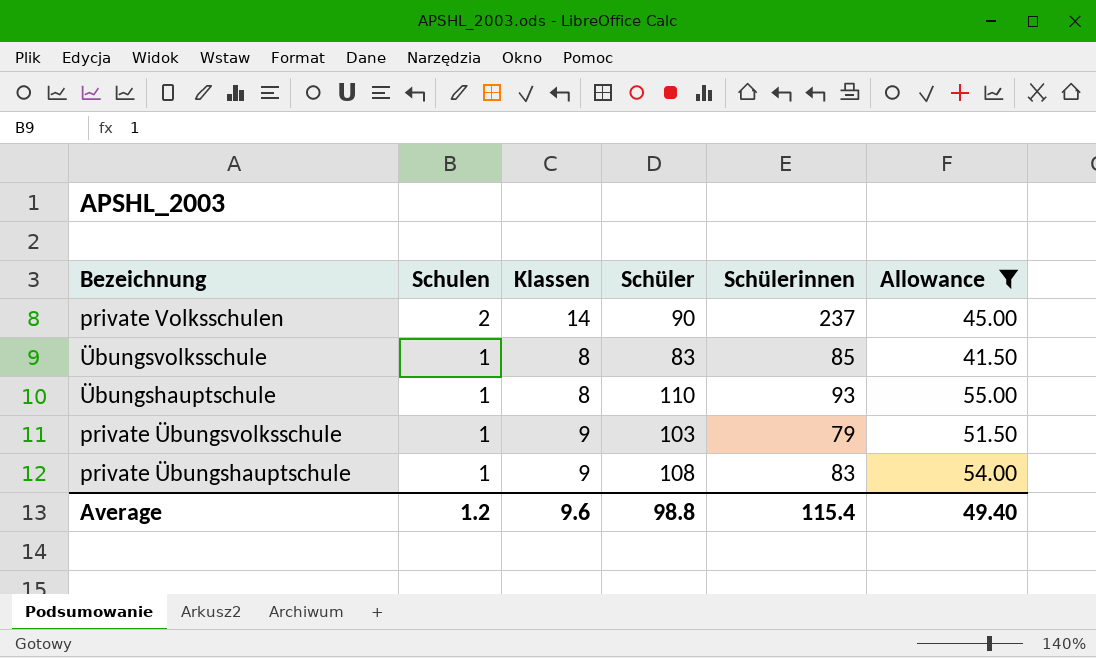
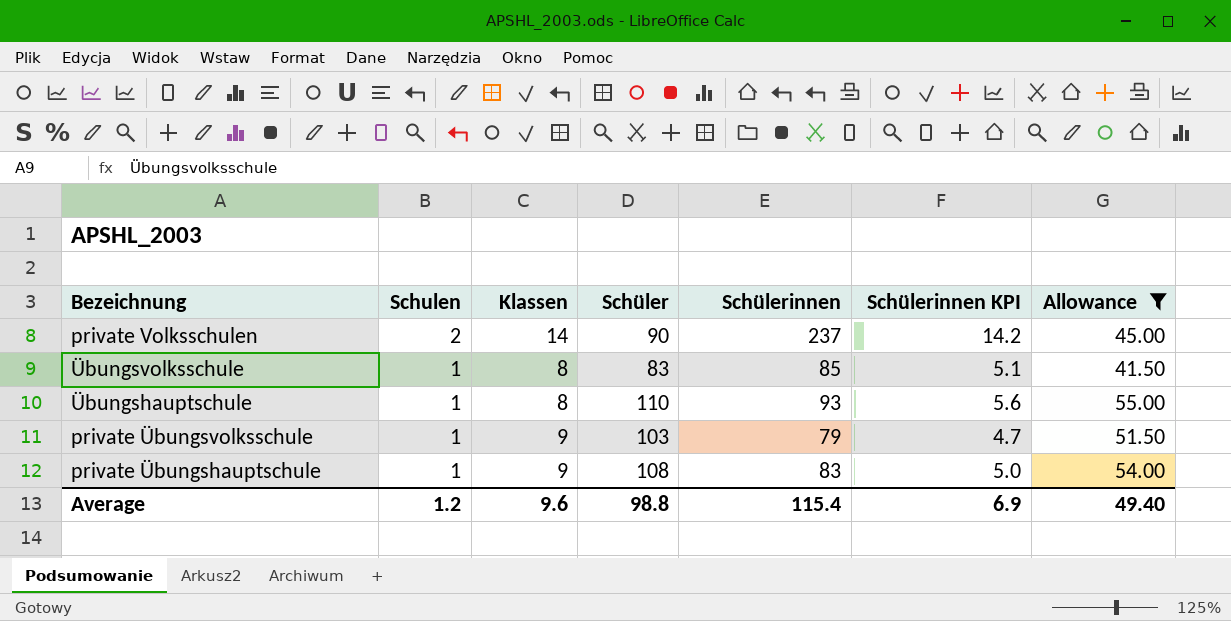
column Schülerinnen KPI | formula: none -> [Schülerinnen] * 0.06

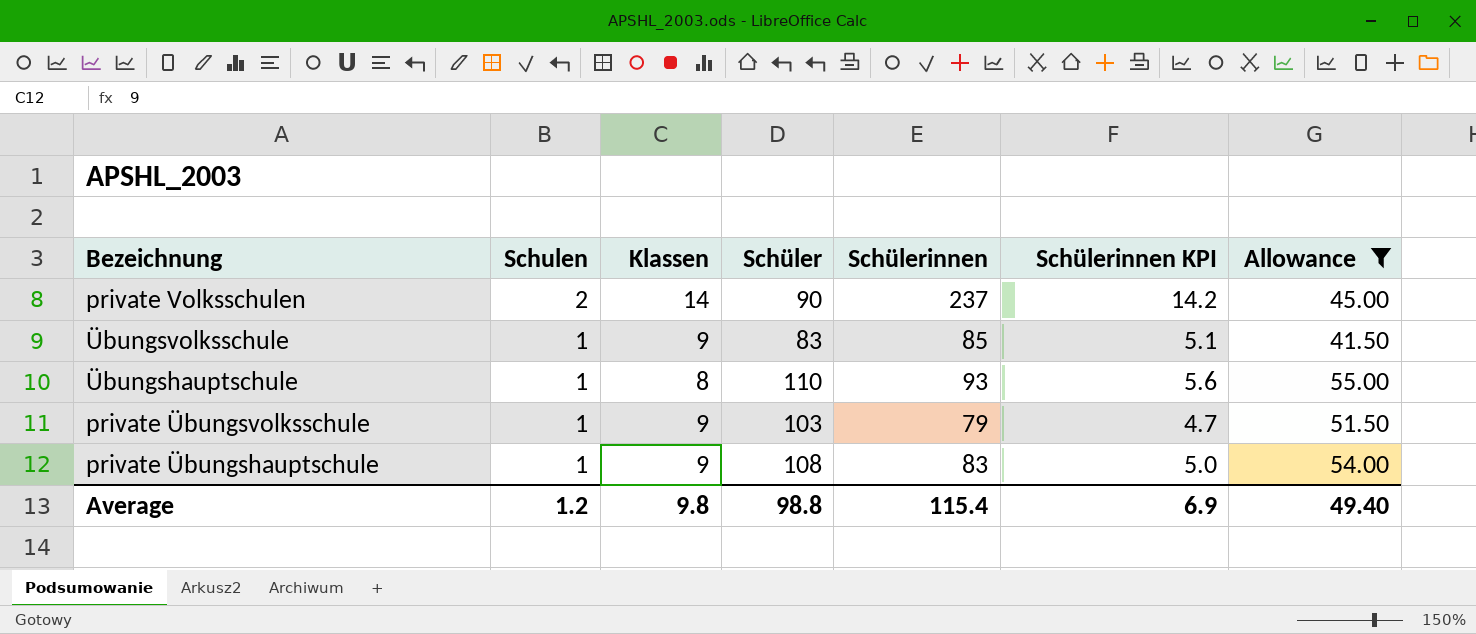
Übungsvolksschule | Klassen: 8 -> 9
Average | Klassen: 9.6 -> 9.8

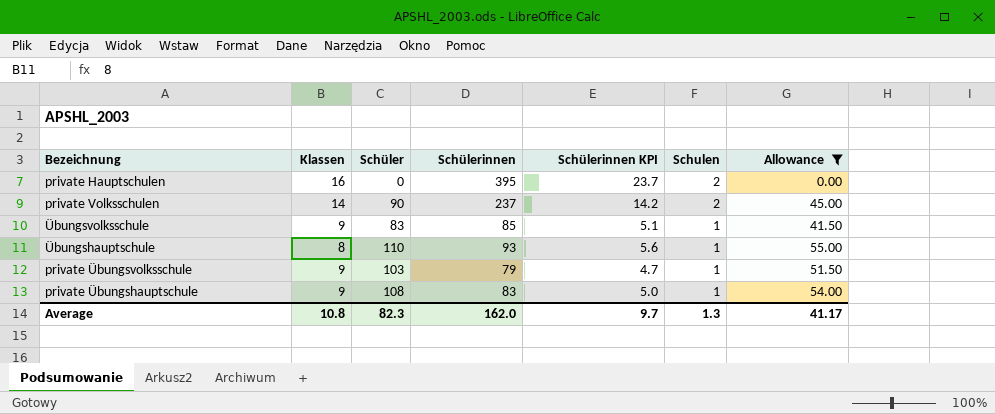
column Schulen | position: 2 -> 6
row private Hauptschulen: none -> 16 | 0 | 395 | 23.7 | 2 | 0.00
Average | Klassen: 9.8 -> 10.8
Average | Schüler: 98.8 -> 82.3
Average | Schülerinnen: 115.4 -> 162.0
Average | Schülerinnen KPI: 6.9 -> 9.7
Average | Schulen: 1.2 -> 1.3
Average | Allowance: 49.40 -> 41.17

